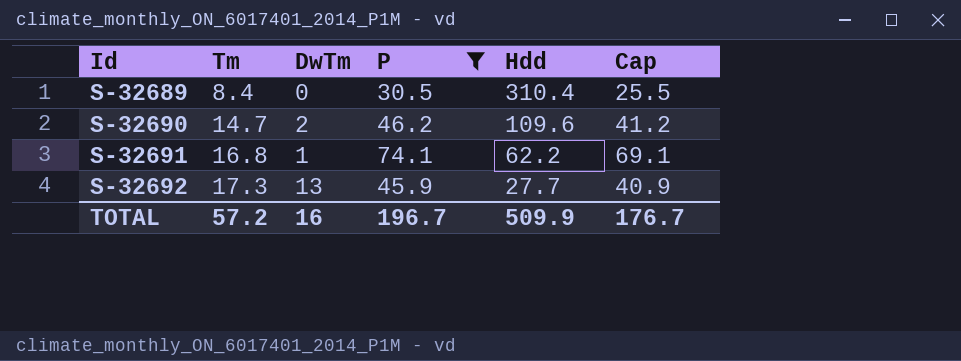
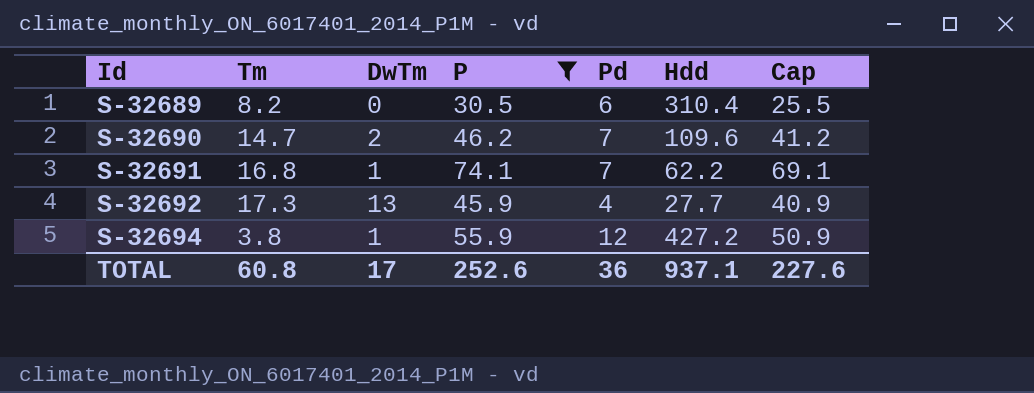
column Pd | position: none -> 5
S-32689 | Tm: 8.4 -> 8.2
row S-32694: none -> 3.8 | 1 | 55.9 | 12 | 427.2 | 50.9
TOTAL | Tm: 57.2 -> 60.8
TOTAL | DwTm: 16 -> 17
TOTAL | P: 196.7 -> 252.6
TOTAL | Hdd: 509.9 -> 937.1
TOTAL | Cap: 176.7 -> 227.6

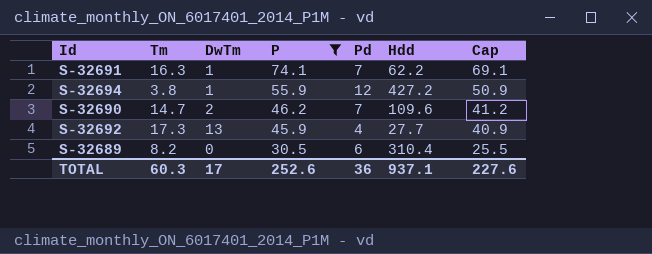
row order: Id ascending -> P descending
S-32691 | Tm: 16.8 -> 16.3
TOTAL | Tm: 60.8 -> 60.3

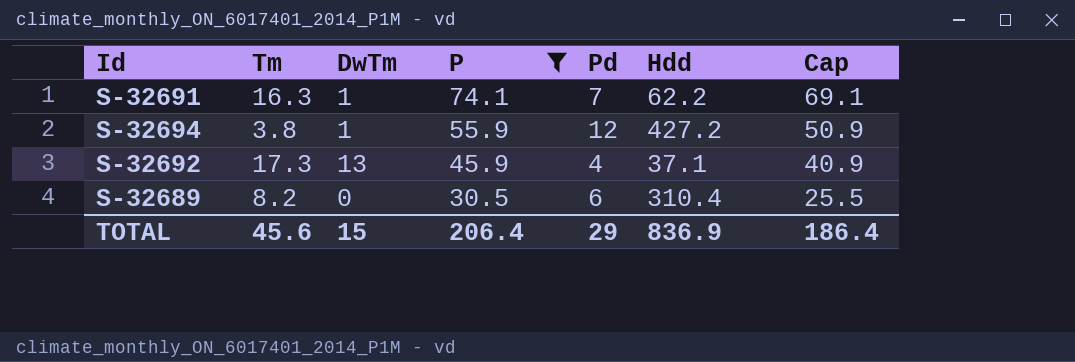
row S-32690: 14.7 | 2 | 46.2 | 7 | 109.6 | 41.2 -> none
S-32692 | Hdd: 27.7 -> 37.1
TOTAL | Tm: 60.3 -> 45.6
TOTAL | DwTm: 17 -> 15
TOTAL | P: 252.6 -> 206.4
TOTAL | Pd: 36 -> 29
TOTAL | Hdd: 937.1 -> 836.9
TOTAL | Cap: 227.6 -> 186.4

